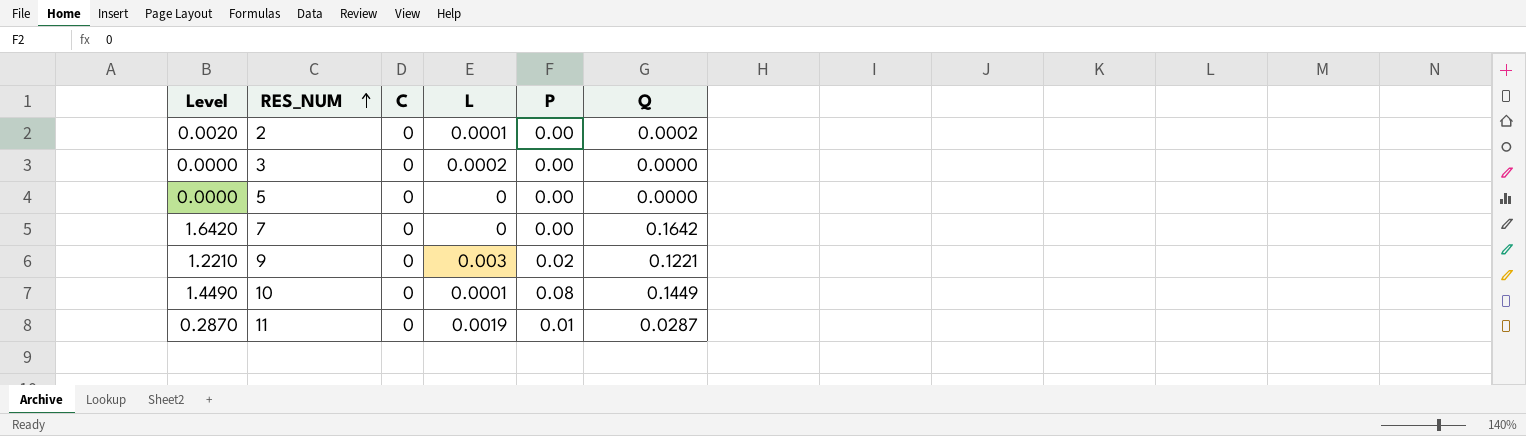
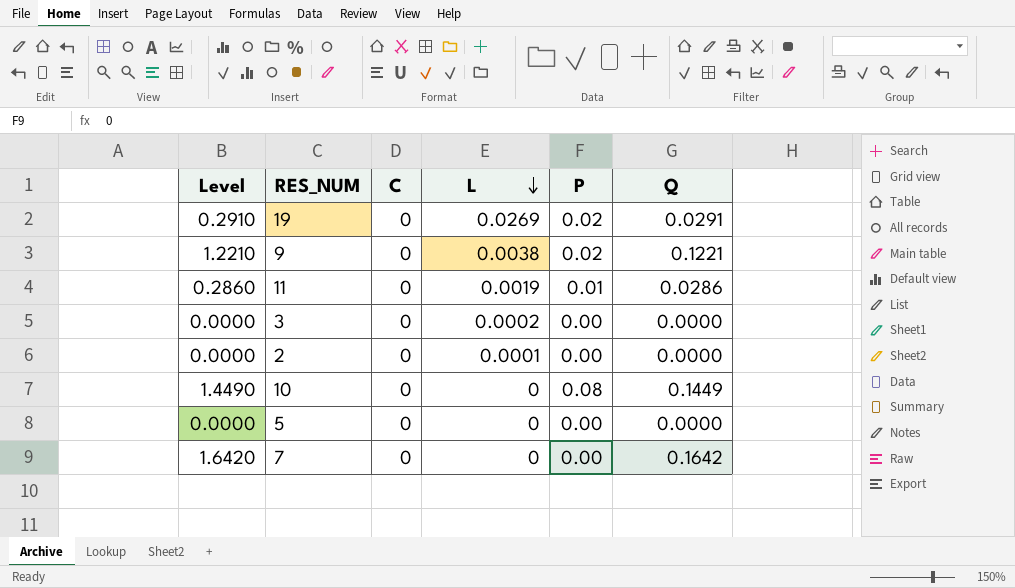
row order: RES_NUM ascending -> L descending
row 19: none -> 0.2910 | 0 | 0.0269 | 0.02 | 0.0291
9 | L: 0.003 -> 0.0038
11 | Level: 0.2870 -> 0.2860
11 | Q: 0.0287 -> 0.0286
2 | Level: 0.0020 -> 0.0000
2 | Q: 0.0002 -> 0.0000
10 | L: 0.0001 -> 0

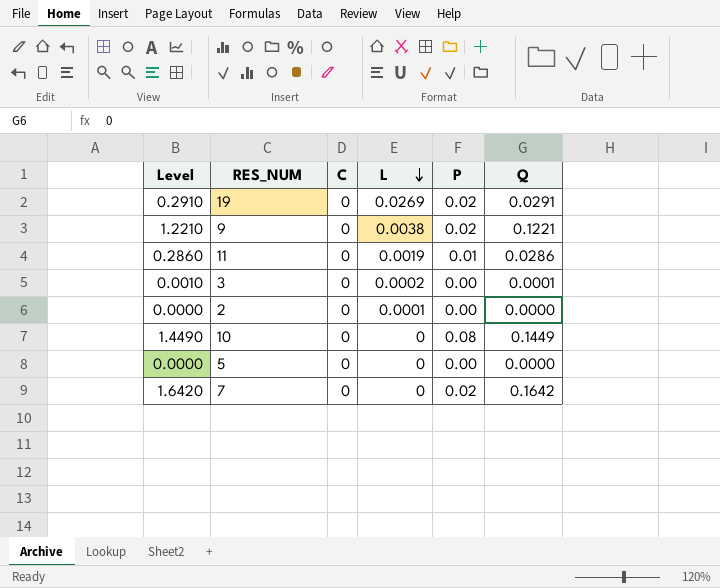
3 | Level: 0.0000 -> 0.0010
3 | Q: 0.0000 -> 0.0001
7 | P: 0.00 -> 0.02

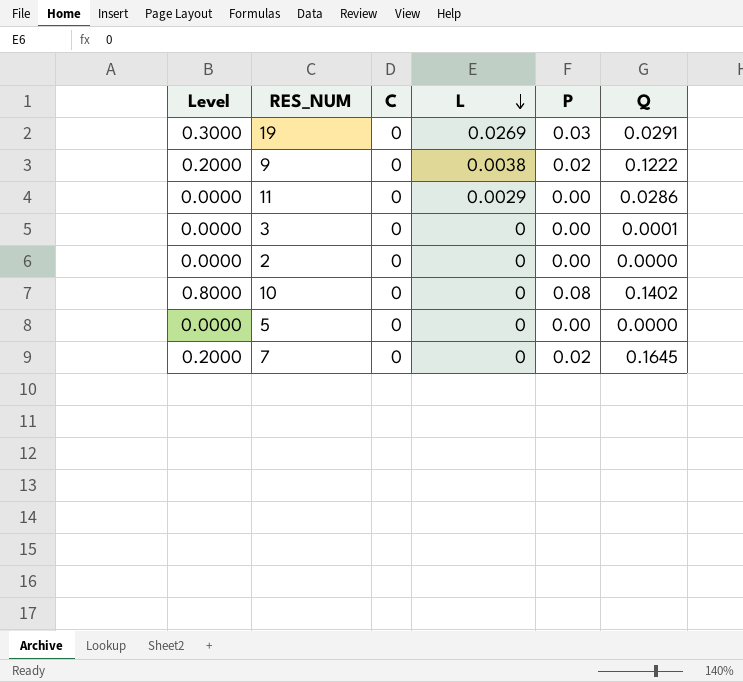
column Level | formula: [Q] * 10 -> [P] * 10
19 | P: 0.02 -> 0.03
9 | Q: 0.1221 -> 0.1222
11 | L: 0.0019 -> 0.0029
11 | P: 0.01 -> 0.00
3 | L: 0.0002 -> 0
2 | L: 0.0001 -> 0
10 | Q: 0.1449 -> 0.1402
7 | Q: 0.1642 -> 0.1645

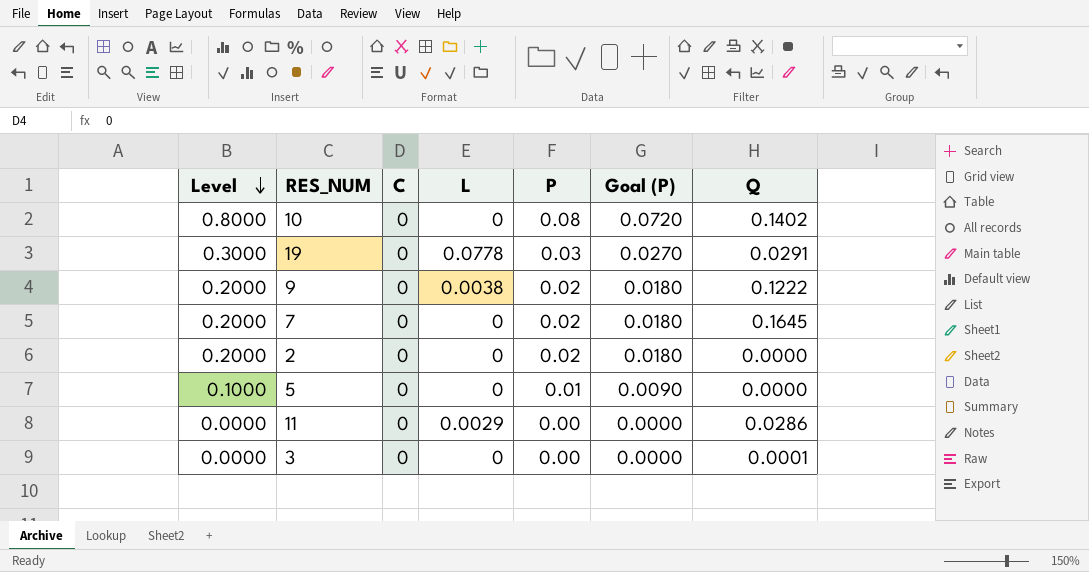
row order: L descending -> Level descending
column Goal (P) | formula: none -> [P] * 0.9
19 | L: 0.0269 -> 0.0778
2 | Level: 0.0000 -> 0.2000
2 | P: 0.00 -> 0.02
5 | Level: 0.0000 -> 0.1000
5 | P: 0.00 -> 0.01

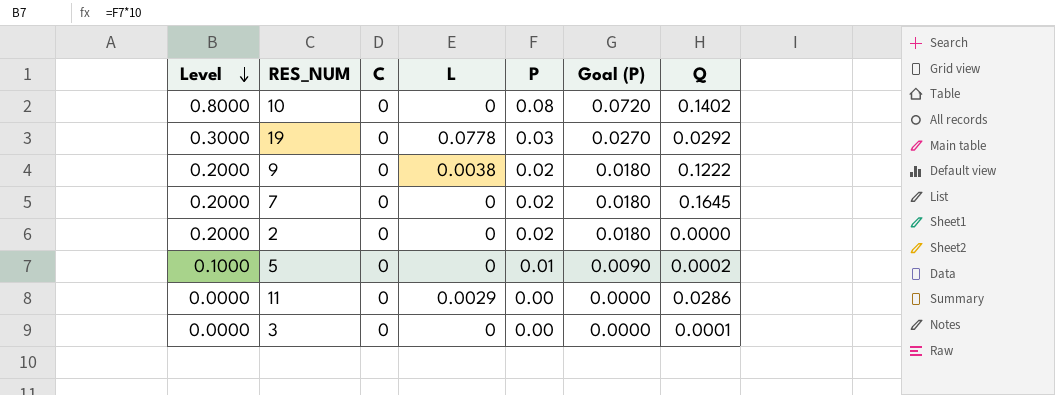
19 | Q: 0.0291 -> 0.0292
5 | Q: 0.0000 -> 0.0002

